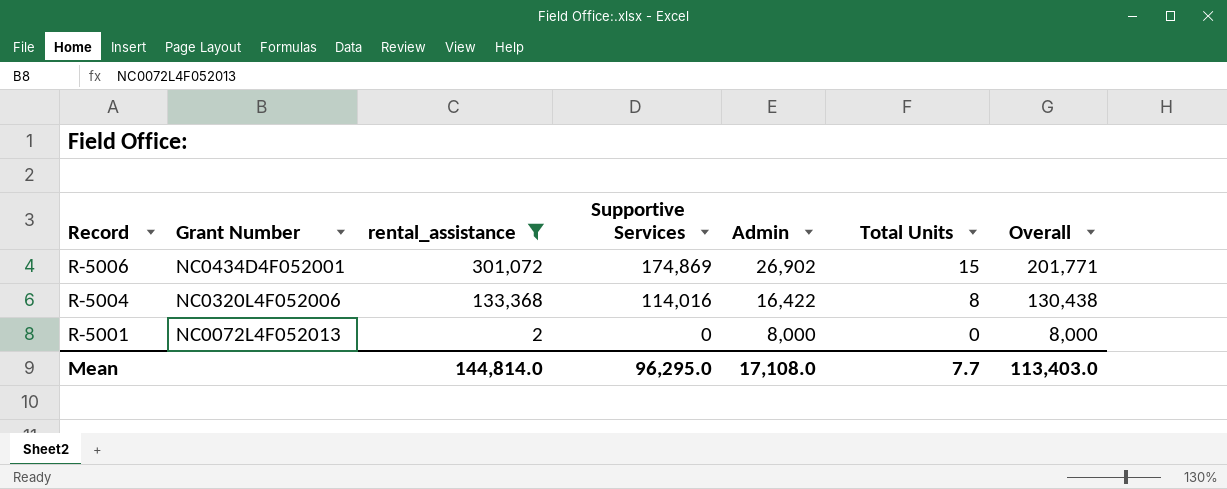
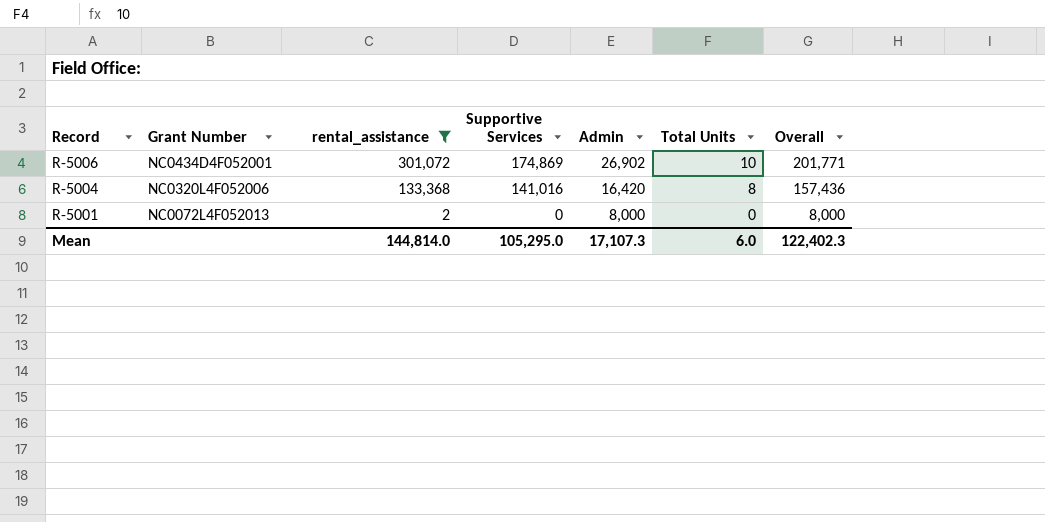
R-5006 | Total Units: 15 -> 10
R-5004 | Supportive Services: 114,016 -> 141,016
R-5004 | Admin: 16,422 -> 16,420
R-5004 | Overall: 130,438 -> 157,436
Mean | Supportive Services: 96,295.0 -> 105,295.0
Mean | Admin: 17,108.0 -> 17,107.3
Mean | Total Units: 7.7 -> 6.0
Mean | Overall: 113,403.0 -> 122,402.3

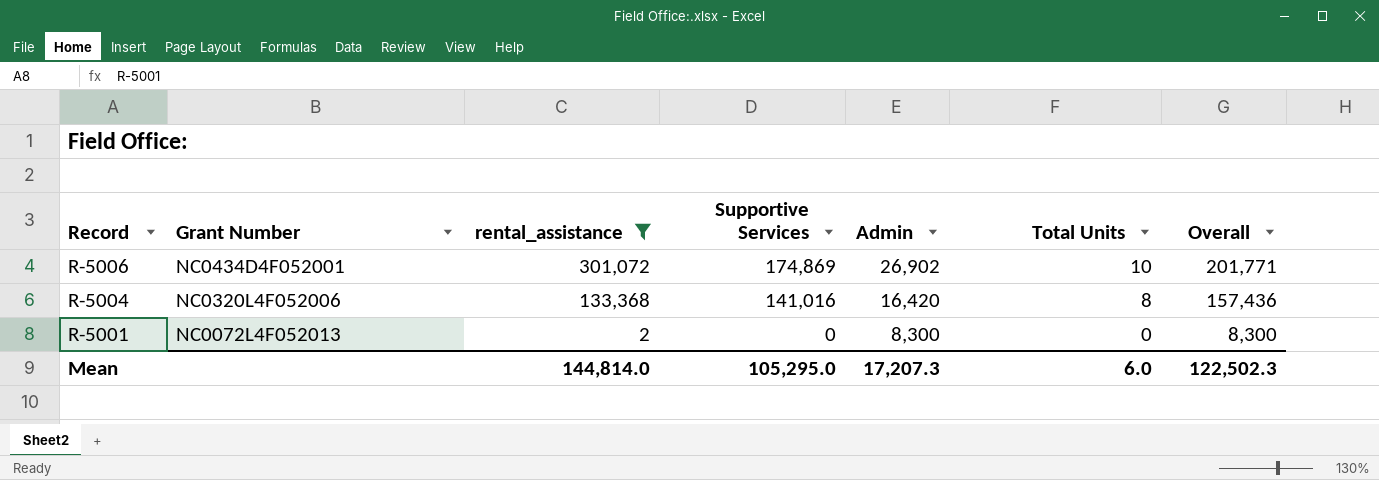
R-5001 | Admin: 8,000 -> 8,300
R-5001 | Overall: 8,000 -> 8,300
Mean | Admin: 17,107.3 -> 17,207.3
Mean | Overall: 122,402.3 -> 122,502.3

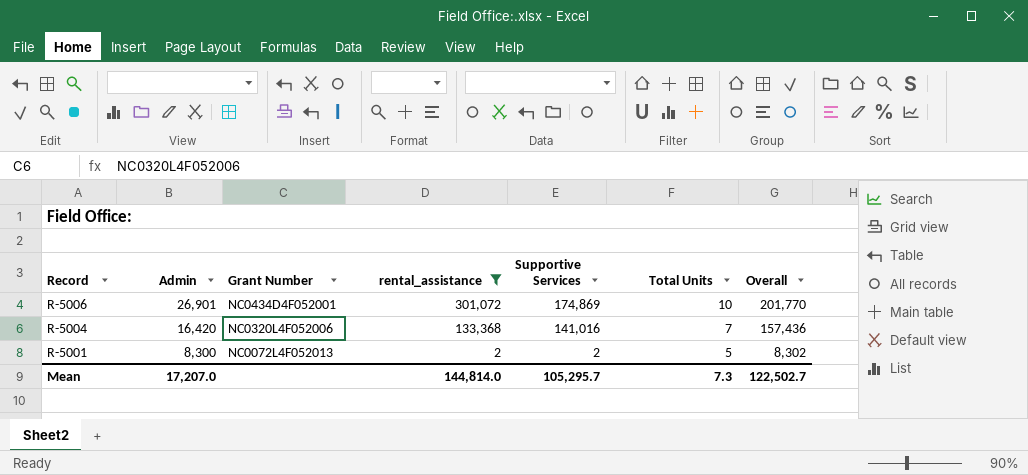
column Admin | position: 5 -> 2
R-5006 | Admin: 26,902 -> 26,901
R-5006 | Overall: 201,771 -> 201,770
R-5004 | Total Units: 8 -> 7
R-5001 | Supportive Services: 0 -> 2
R-5001 | Total Units: 0 -> 5
R-5001 | Overall: 8,300 -> 8,302
Mean | Admin: 17,207.3 -> 17,207.0
Mean | Supportive Services: 105,295.0 -> 105,295.7
Mean | Total Units: 6.0 -> 7.3
Mean | Overall: 122,502.3 -> 122,502.7

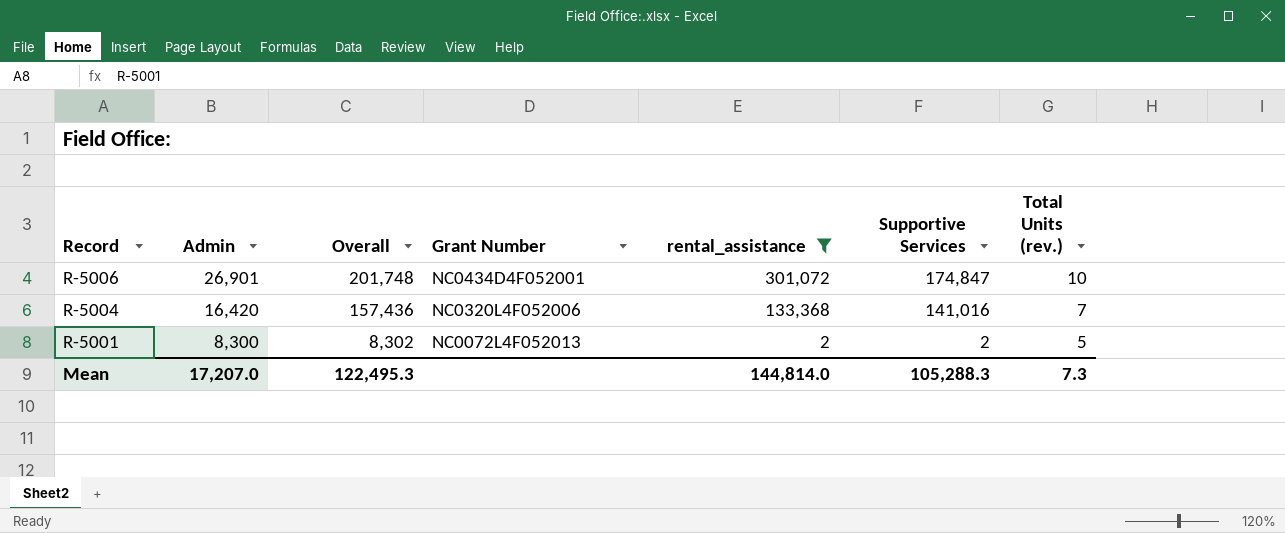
column Overall | position: 7 -> 3
column name: Total Units -> Total Units (rev.)
R-5006 | Overall: 201,770 -> 201,748
R-5006 | Supportive Services: 174,869 -> 174,847
Mean | Overall: 122,502.7 -> 122,495.3
Mean | Supportive Services: 105,295.7 -> 105,288.3

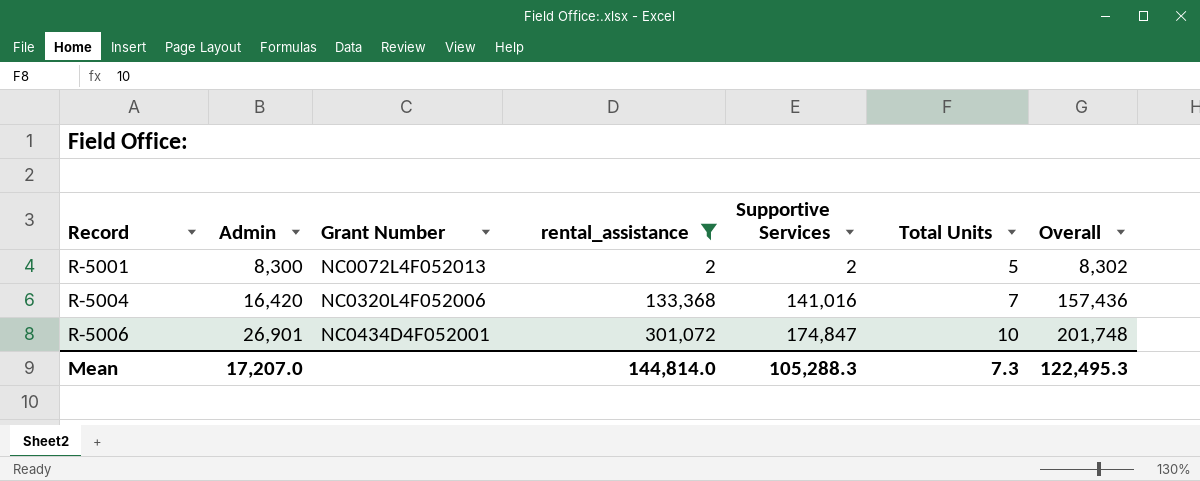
row order: Record descending -> Record ascending
column name: Total Units (rev.) -> Total Units
column Overall | position: 3 -> 7

